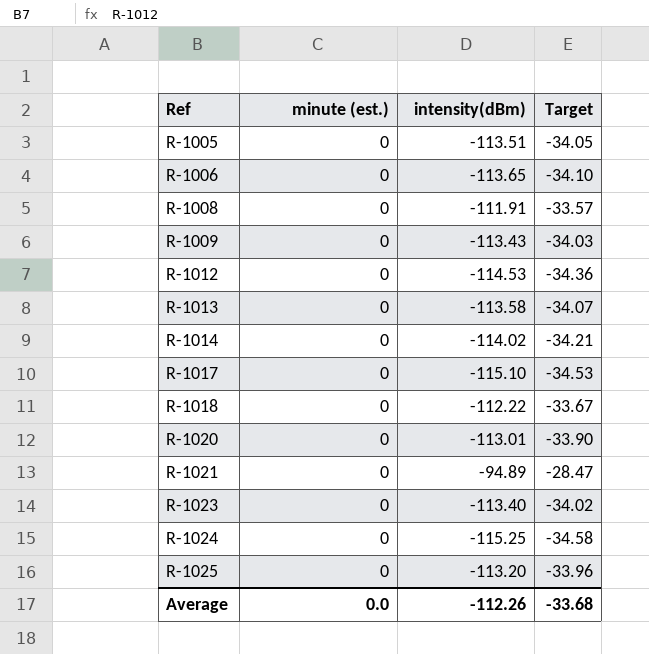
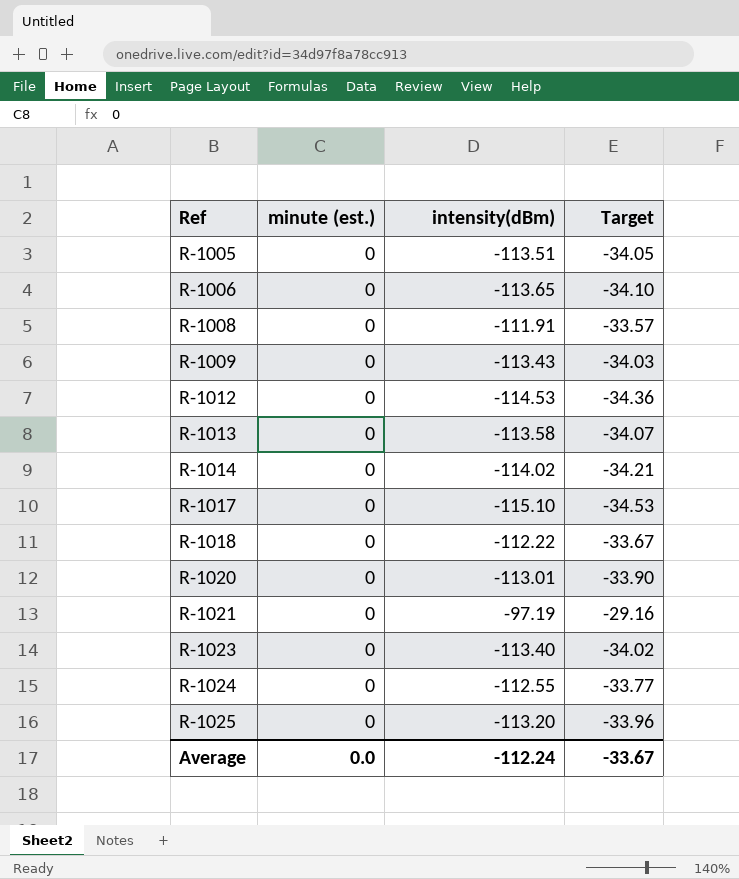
R-1021 | intensity(dBm): -94.89 -> -97.19
R-1021 | Target: -28.47 -> -29.16
R-1024 | intensity(dBm): -115.25 -> -112.55
R-1024 | Target: -34.58 -> -33.77
Average | intensity(dBm): -112.26 -> -112.24
Average | Target: -33.68 -> -33.67

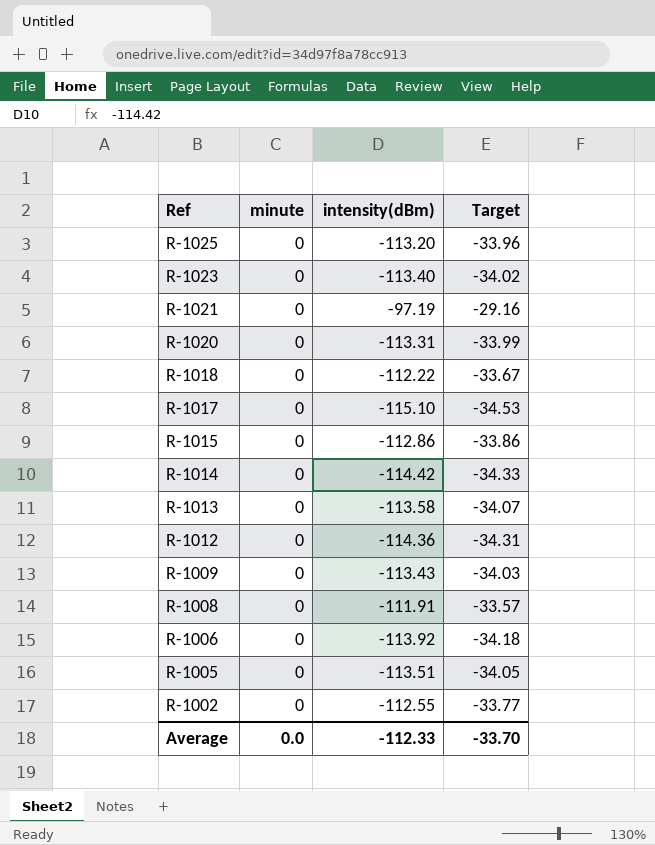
row order: Ref ascending -> Ref descending
column name: minute (est.) -> minute
row R-1024: 0 | -112.55 | -33.77 -> none
R-1020 | intensity(dBm): -113.01 -> -113.31
R-1020 | Target: -33.90 -> -33.99
row R-1015: none -> 0 | -112.86 | -33.86
R-1014 | intensity(dBm): -114.02 -> -114.42
R-1014 | Target: -34.21 -> -34.33
R-1012 | intensity(dBm): -114.53 -> -114.36
R-1012 | Target: -34.36 -> -34.31
R-1006 | intensity(dBm): -113.65 -> -113.92
R-1006 | Target: -34.10 -> -34.18
row R-1002: none -> 0 | -112.55 | -33.77
Average | intensity(dBm): -112.24 -> -112.33
Average | Target: -33.67 -> -33.70

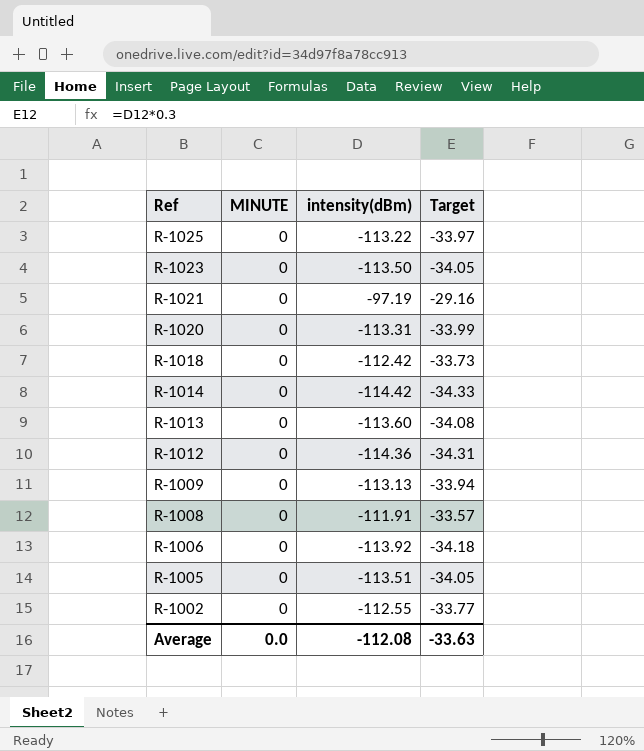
column name: minute -> MINUTE
row R-1017: 0 | -115.10 | -34.53 -> none
row R-1015: 0 | -112.86 | -33.86 -> none
R-1025 | intensity(dBm): -113.20 -> -113.22
R-1025 | Target: -33.96 -> -33.97
R-1023 | intensity(dBm): -113.40 -> -113.50
R-1023 | Target: -34.02 -> -34.05
R-1018 | intensity(dBm): -112.22 -> -112.42
R-1018 | Target: -33.67 -> -33.73
R-1013 | intensity(dBm): -113.58 -> -113.60
R-1013 | Target: -34.07 -> -34.08
R-1009 | intensity(dBm): -113.43 -> -113.13
R-1009 | Target: -34.03 -> -33.94
Average | intensity(dBm): -112.33 -> -112.08
Average | Target: -33.70 -> -33.63

